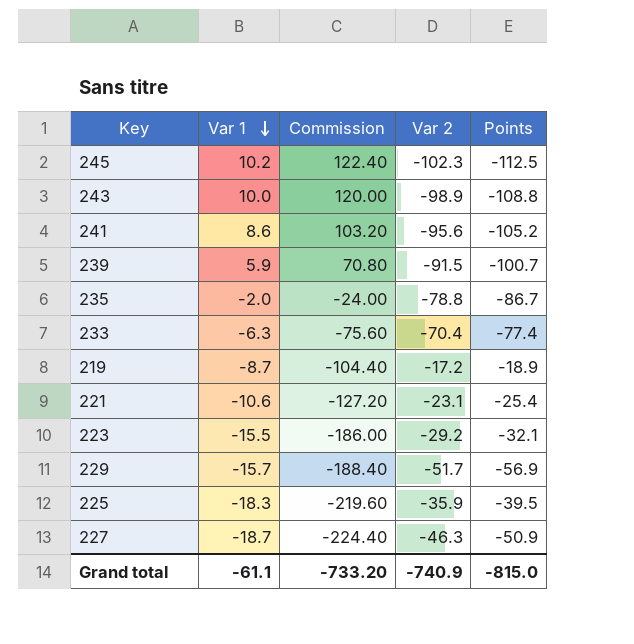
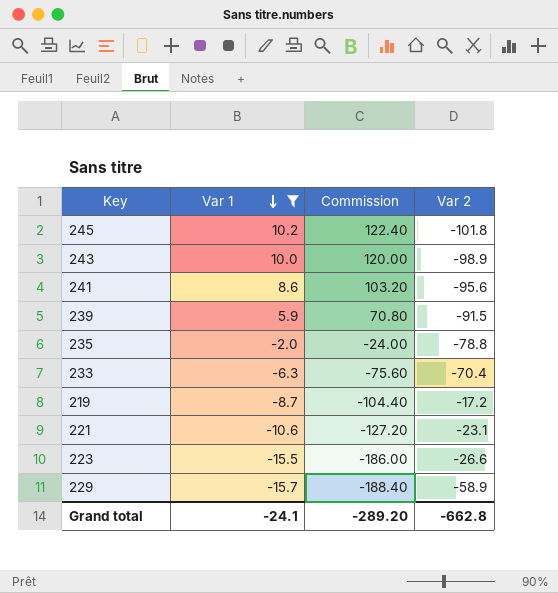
filter: none -> Var 1 >= -15.7
column Points | formula: [Var 2] * 1.1 -> none
245 | Var 2: -102.3 -> -101.8
223 | Var 2: -29.2 -> -26.6
229 | Var 2: -51.7 -> -58.9
Grand total | Var 1: -61.1 -> -24.1
Grand total | Commission: -733.20 -> -289.20
Grand total | Var 2: -740.9 -> -662.8

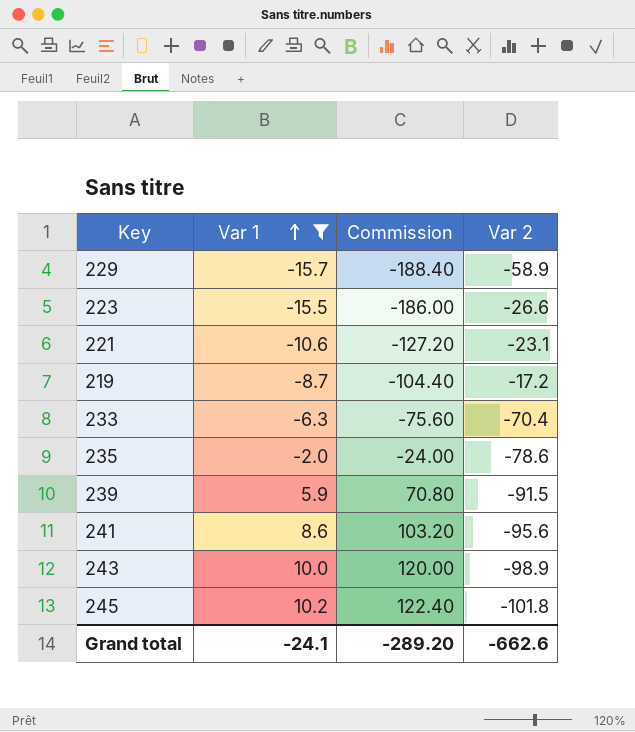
row order: Var 1 descending -> Var 1 ascending
235 | Var 2: -78.8 -> -78.6
Grand total | Var 2: -662.8 -> -662.6

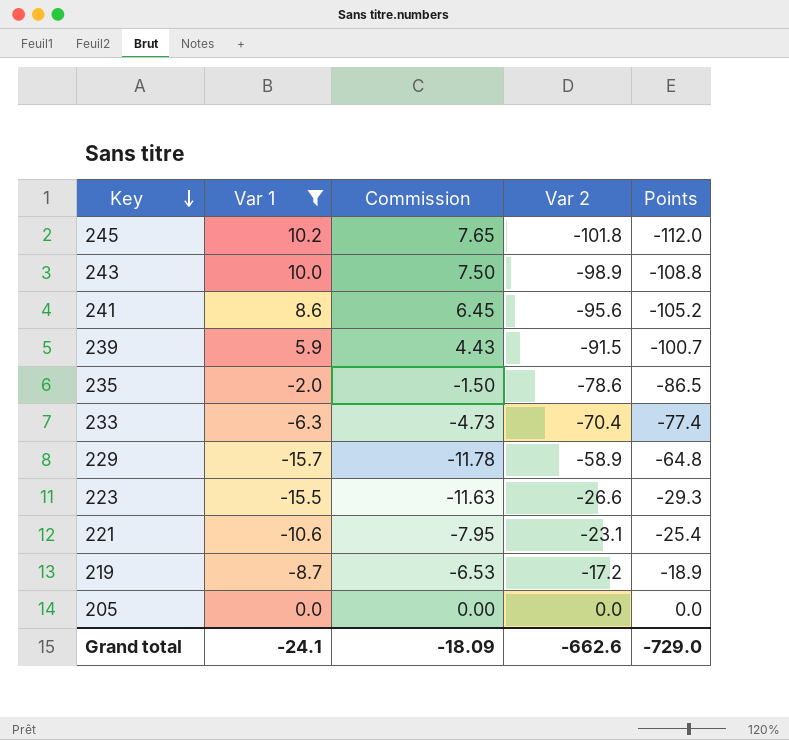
row order: Var 1 ascending -> Key descending
column Commission | formula: [Var 1] * 12 -> [Var 1] * 0.75
column Points | formula: none -> [Var 2] * 1.1
row 205: none -> 0.0 | 0.00 | 0.0 | 0.0
Grand total | Commission: -289.20 -> -18.09

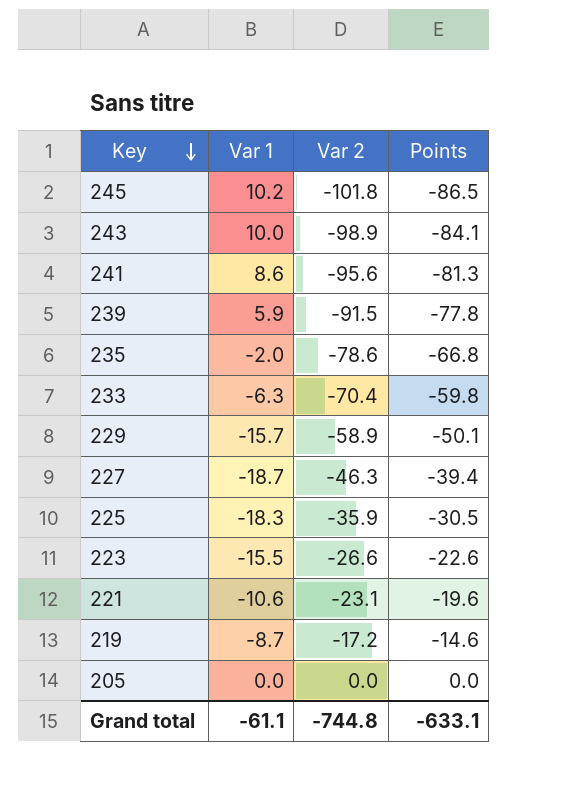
filter: Var 1 >= -15.7 -> none
column Commission | formula: [Var 1] * 0.75 -> none
column Points | formula: [Var 2] * 1.1 -> [Var 2] * 0.85
Grand total | Var 1: -24.1 -> -61.1
Grand total | Var 2: -662.6 -> -744.8
Grand total | Points: -729.0 -> -633.1

